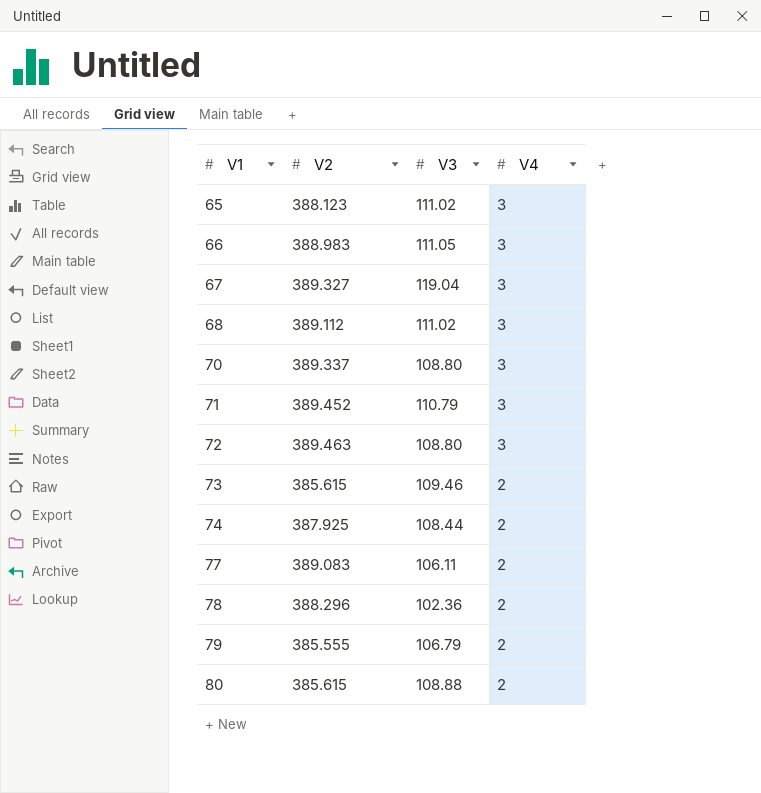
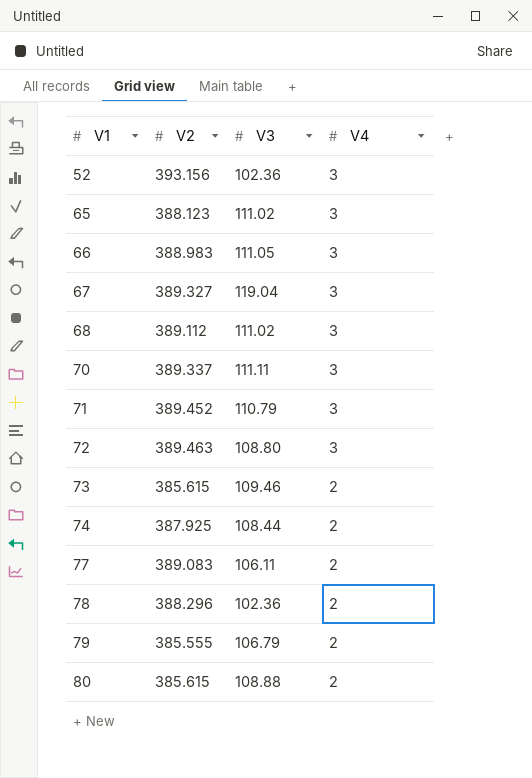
row 52: none -> 393.156 | 102.36 | 3
70 | V3: 108.80 -> 111.11

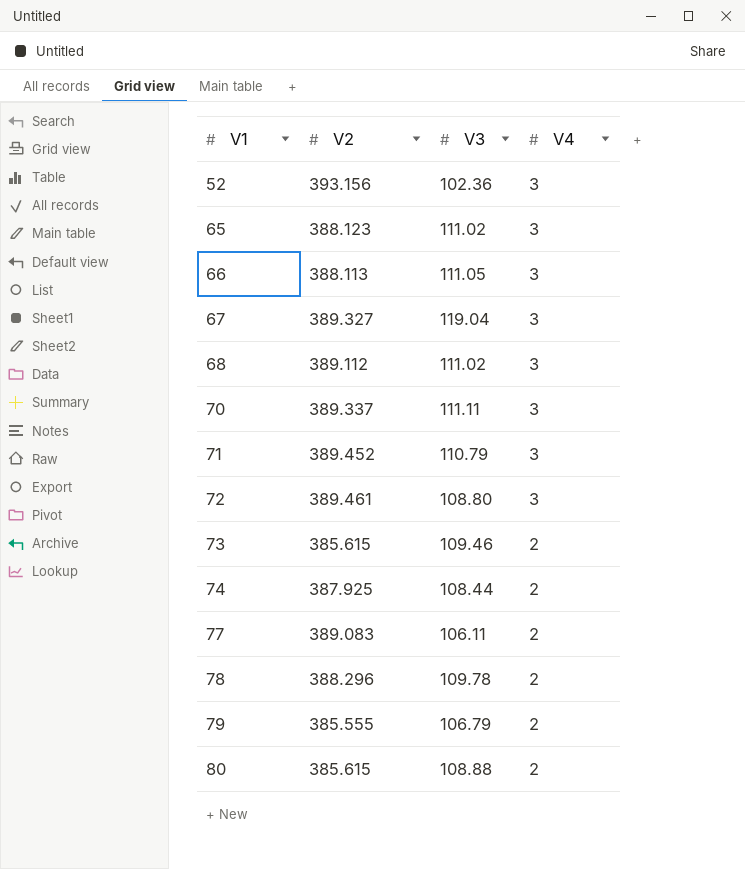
66 | V2: 388.983 -> 388.113
72 | V2: 389.463 -> 389.461
78 | V3: 102.36 -> 109.78

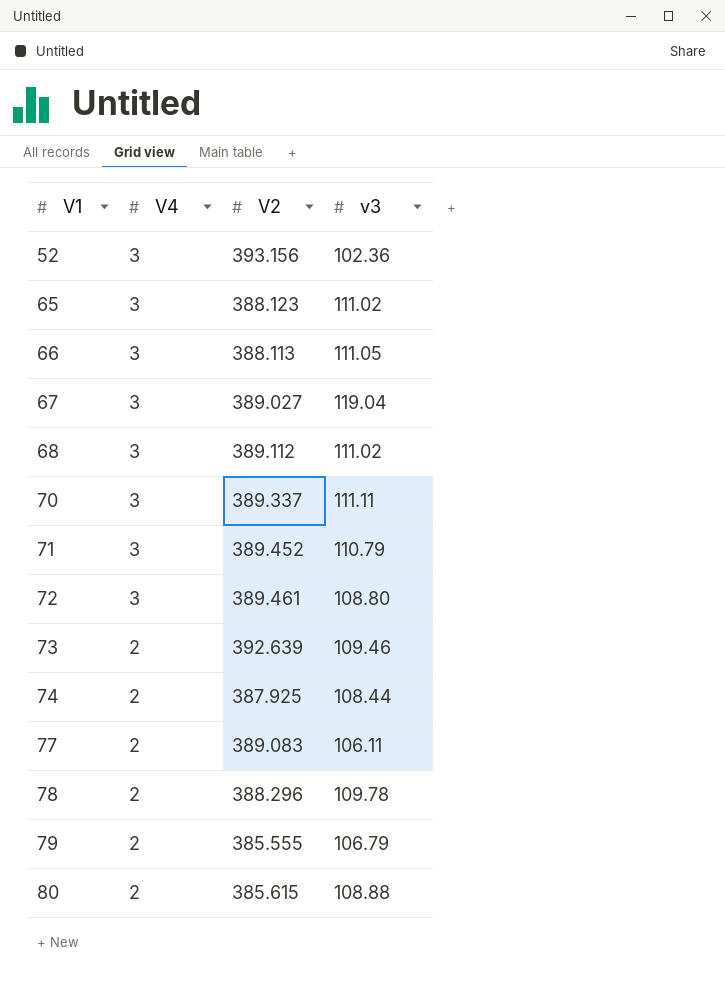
column V4 | position: 4 -> 2
column name: V3 -> v3
67 | V2: 389.327 -> 389.027
73 | V2: 385.615 -> 392.639

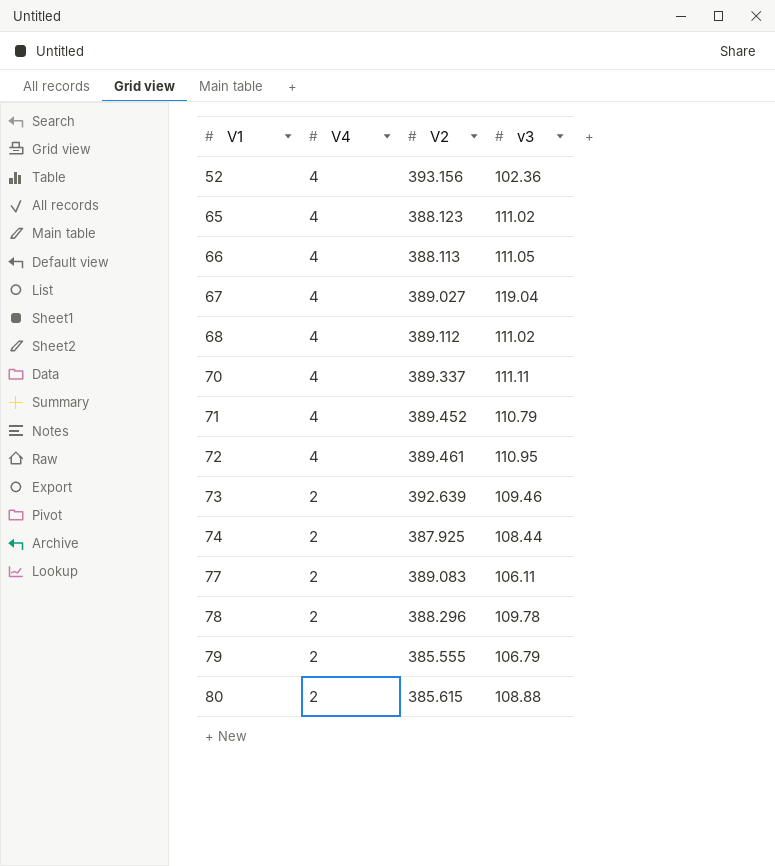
52 | V4: 3 -> 4
65 | V4: 3 -> 4
66 | V4: 3 -> 4
67 | V4: 3 -> 4
68 | V4: 3 -> 4
70 | V4: 3 -> 4
71 | V4: 3 -> 4
72 | V4: 3 -> 4
72 | v3: 108.80 -> 110.95

